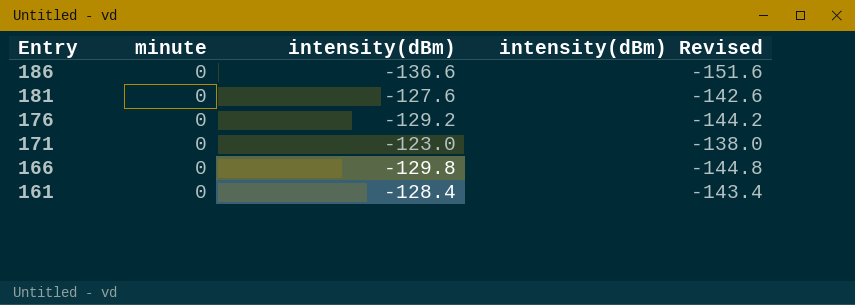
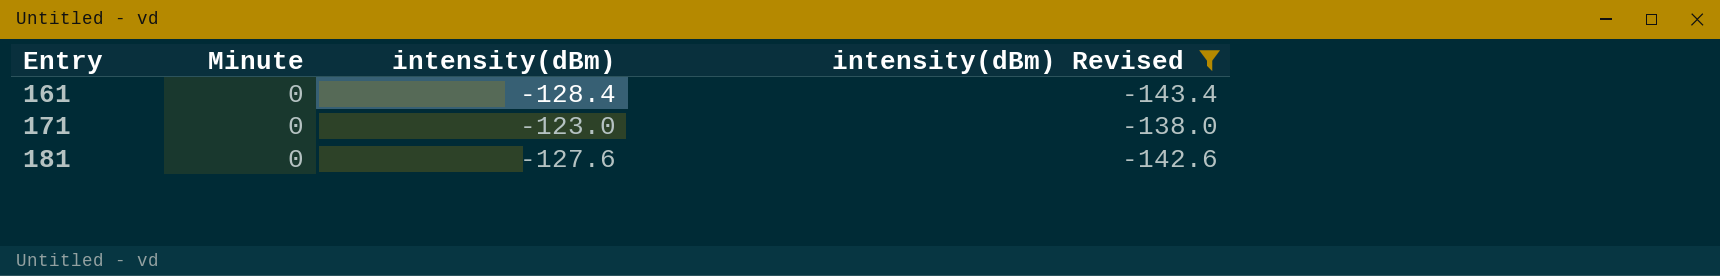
filter: none -> intensity(dBm) Revised >= -143.4
row order: Entry descending -> Entry ascending
column name: minute -> Minute

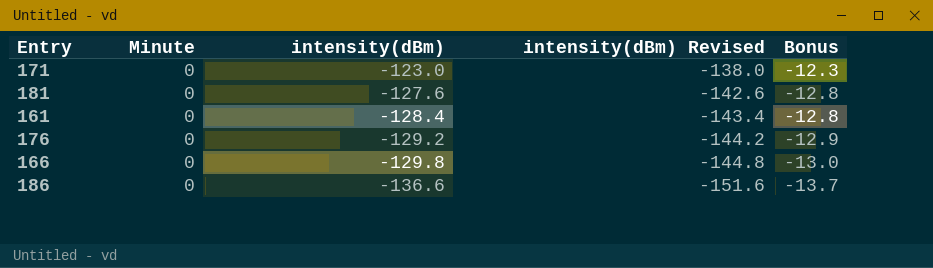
filter: intensity(dBm) Revised >= -143.4 -> none
row order: Entry ascending -> intensity(dBm) descending
column Bonus | formula: none -> [intensity(dBm)] * 0.1

